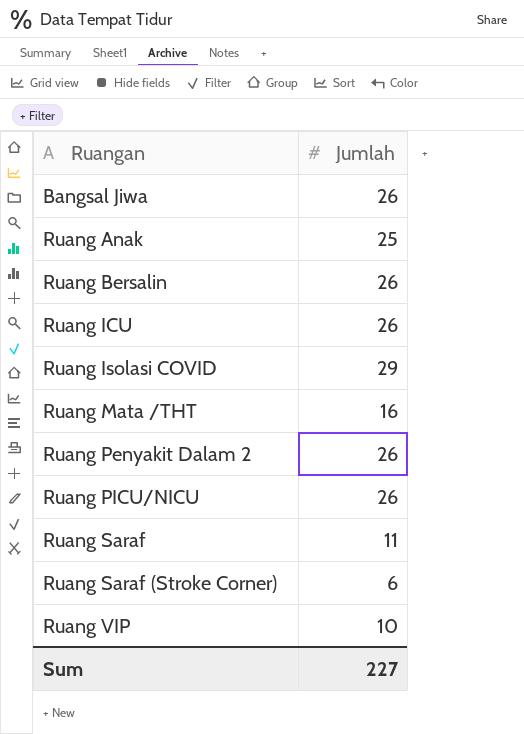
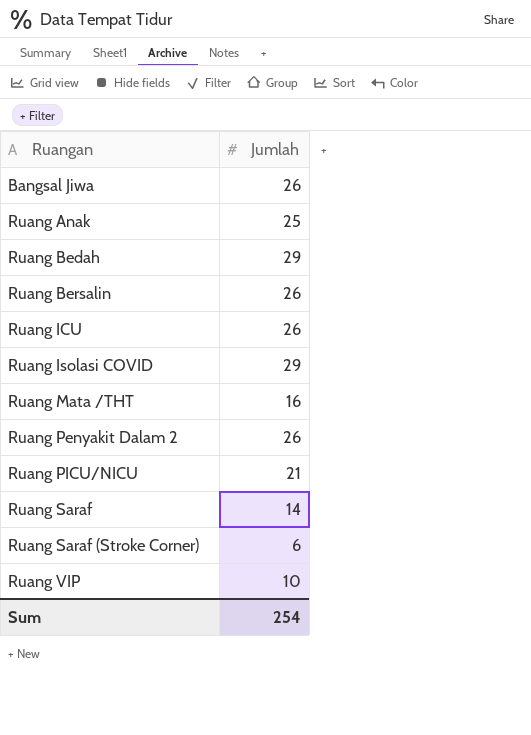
row Ruang Bedah: none -> 29
Ruang PICU/NICU | Jumlah: 26 -> 21
Ruang Saraf | Jumlah: 11 -> 14
Sum | Jumlah: 227 -> 254

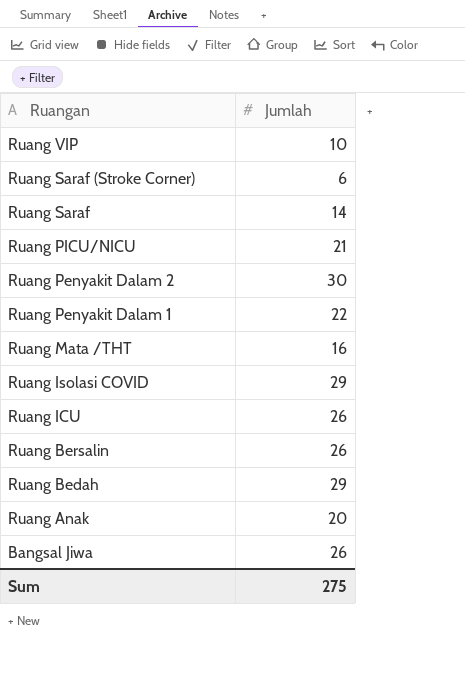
row order: Ruangan ascending -> Ruangan descending
Ruang Penyakit Dalam 2 | Jumlah: 26 -> 30
row Ruang Penyakit Dalam 1: none -> 22
Ruang Anak | Jumlah: 25 -> 20
Sum | Jumlah: 254 -> 275

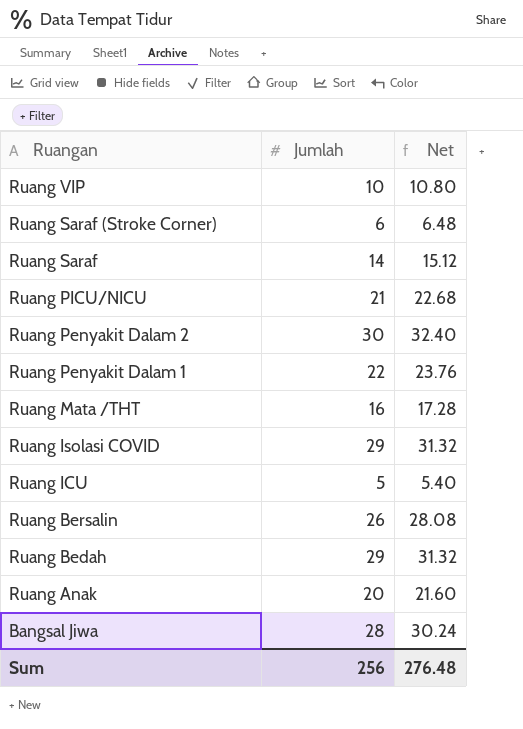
column Net | formula: none -> [Jumlah] * 1.08
Ruang ICU | Jumlah: 26 -> 5
Bangsal Jiwa | Jumlah: 26 -> 28
Sum | Jumlah: 275 -> 256

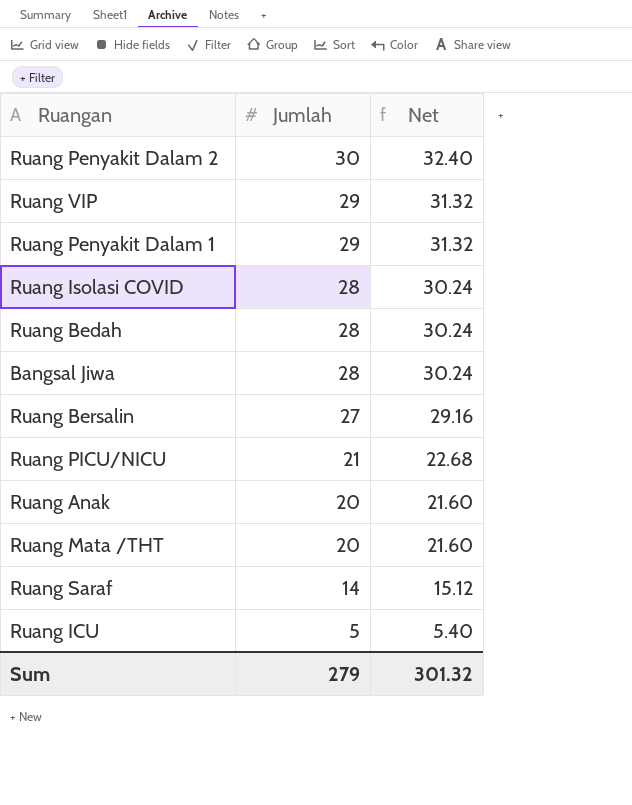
row order: Ruangan descending -> Jumlah descending
row Ruang Saraf (Stroke Corner): 6 | 6.48 -> none
Ruang VIP | Jumlah: 10 -> 29
Ruang VIP | Net: 10.80 -> 31.32
Ruang Penyakit Dalam 1 | Jumlah: 22 -> 29
Ruang Penyakit Dalam 1 | Net: 23.76 -> 31.32
Ruang Isolasi COVID | Jumlah: 29 -> 28
Ruang Isolasi COVID | Net: 31.32 -> 30.24
Ruang Bedah | Jumlah: 29 -> 28
Ruang Bedah | Net: 31.32 -> 30.24
Ruang Bersalin | Jumlah: 26 -> 27
Ruang Bersalin | Net: 28.08 -> 29.16
Ruang Mata /THT | Jumlah: 16 -> 20
Ruang Mata /THT | Net: 17.28 -> 21.60
Sum | Jumlah: 256 -> 279
Sum | Net: 276.48 -> 301.32

